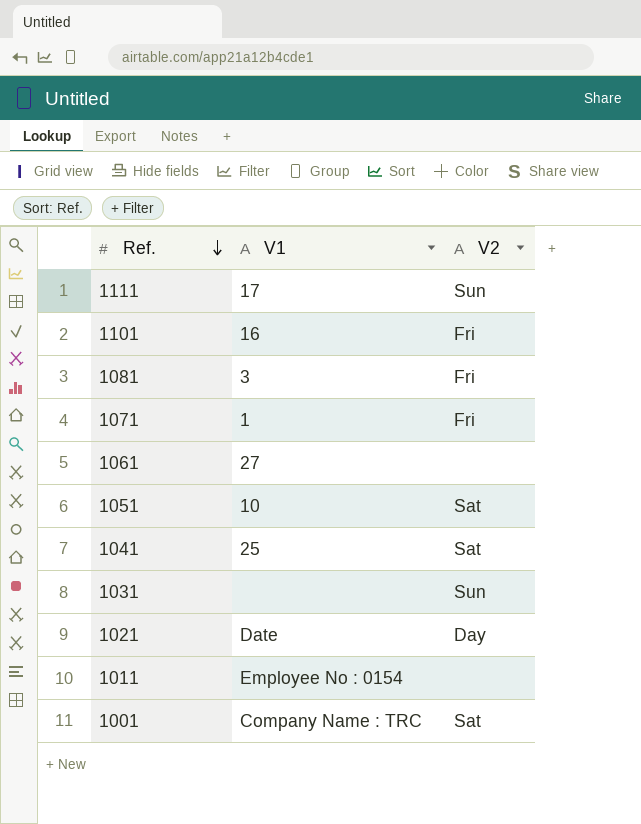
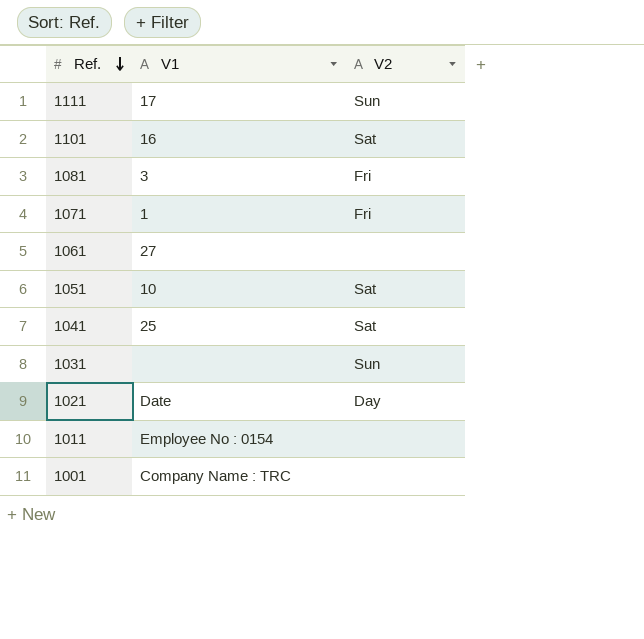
1101 | V2: Fri -> Sat
1001 | V2: Sat -> none

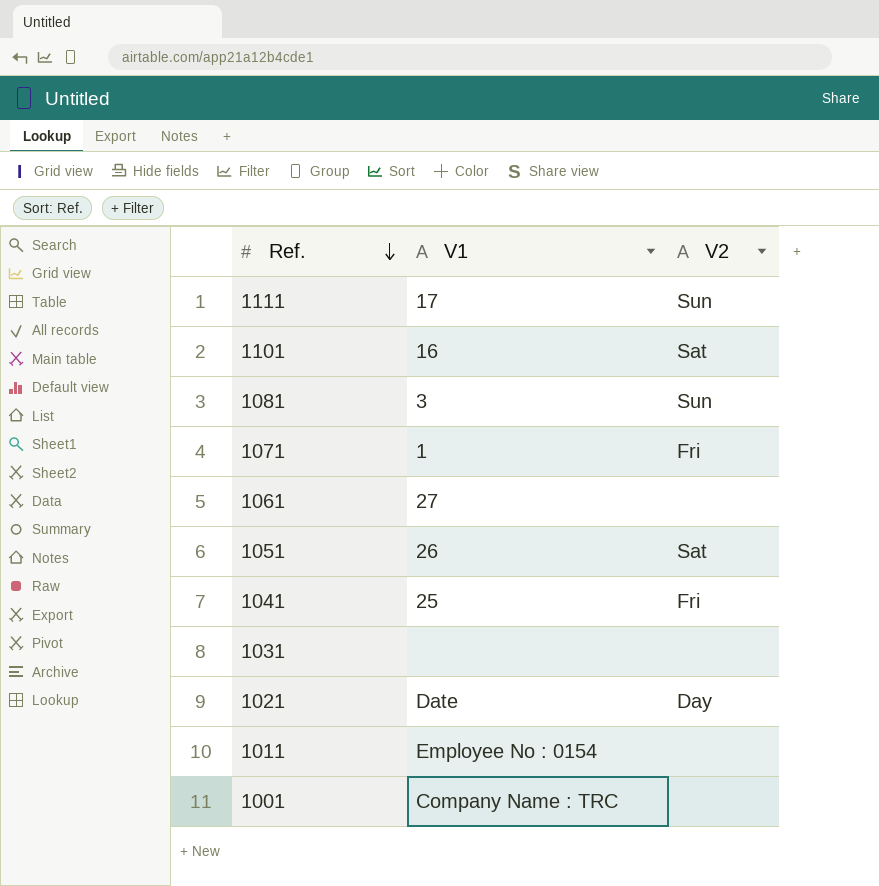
1081 | V2: Fri -> Sun
1051 | V1: 10 -> 26
1041 | V2: Sat -> Fri
1031 | V2: Sun -> none

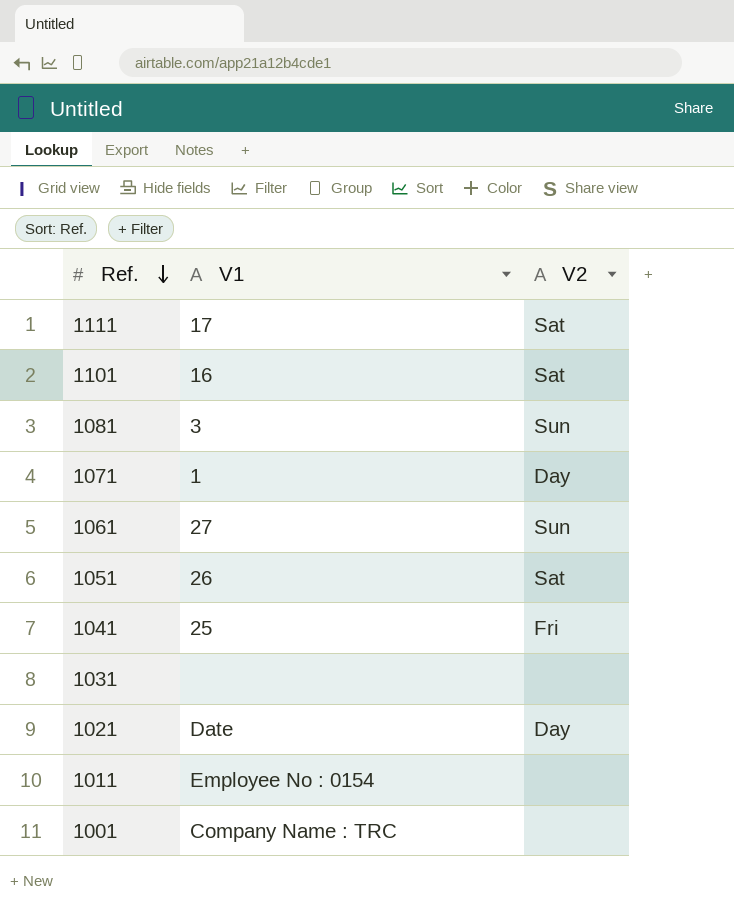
1111 | V2: Sun -> Sat
1071 | V2: Fri -> Day
1061 | V2: none -> Sun

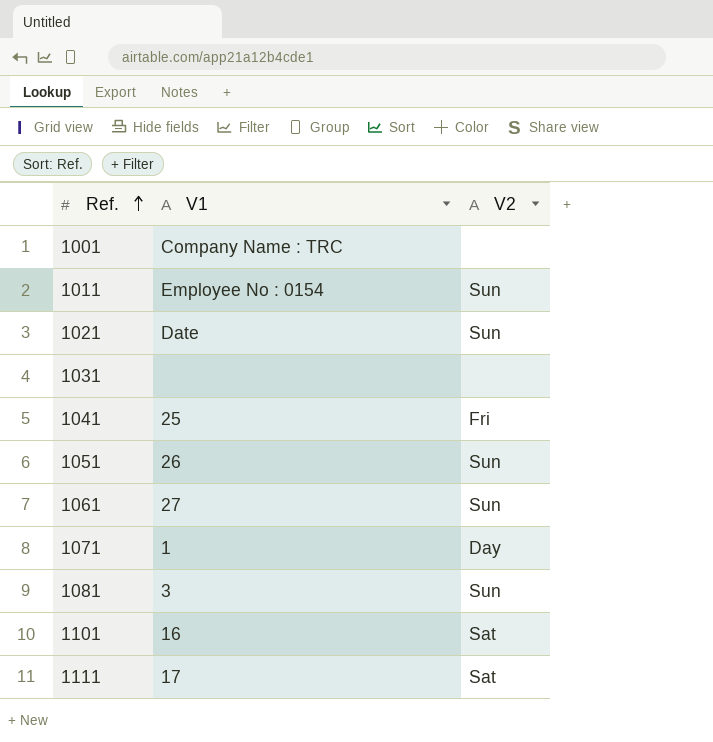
row order: Ref. descending -> Ref. ascending
1011 | V2: none -> Sun
1021 | V2: Day -> Sun
1051 | V2: Sat -> Sun

